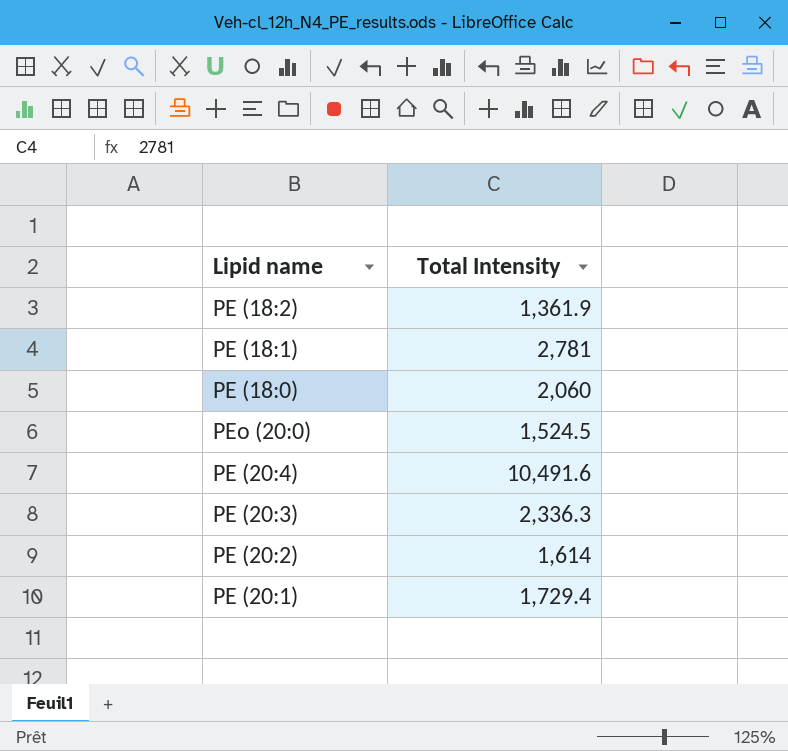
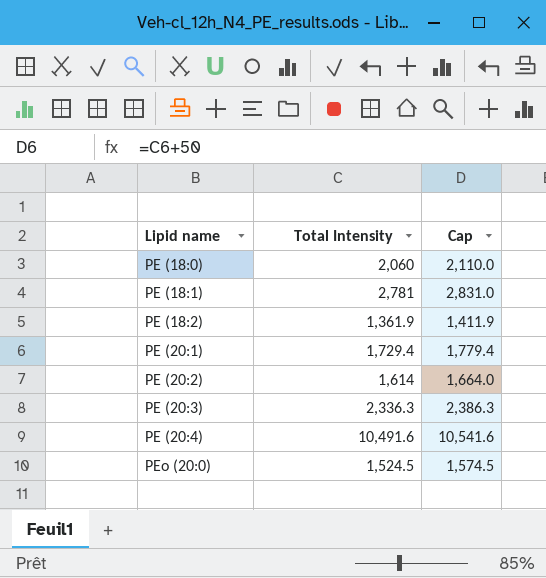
row order: none -> Lipid name ascending
column Cap | formula: none -> [Total Intensity] + 50

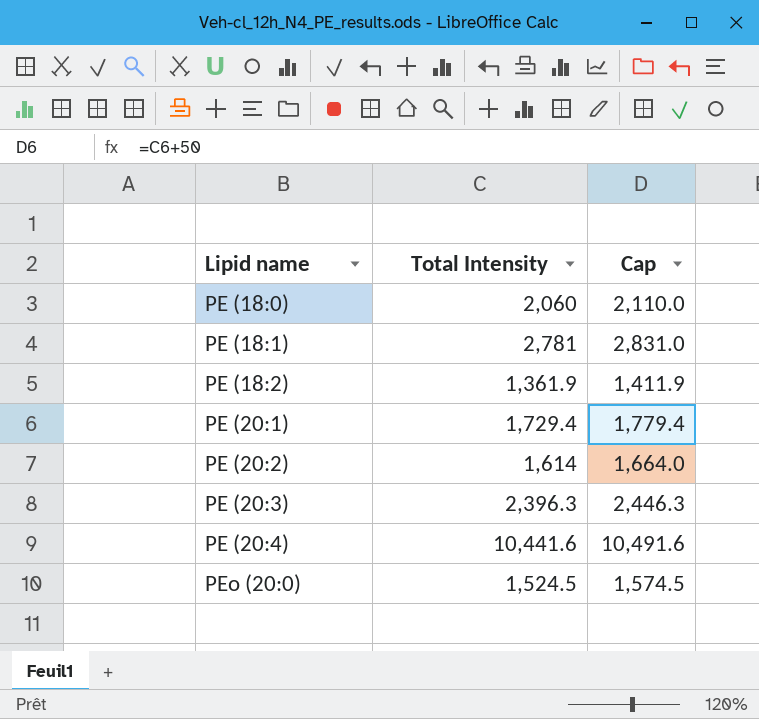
PE (20:3) | Total Intensity: 2,336.3 -> 2,396.3
PE (20:3) | Cap: 2,386.3 -> 2,446.3
PE (20:4) | Total Intensity: 10,491.6 -> 10,441.6
PE (20:4) | Cap: 10,541.6 -> 10,491.6

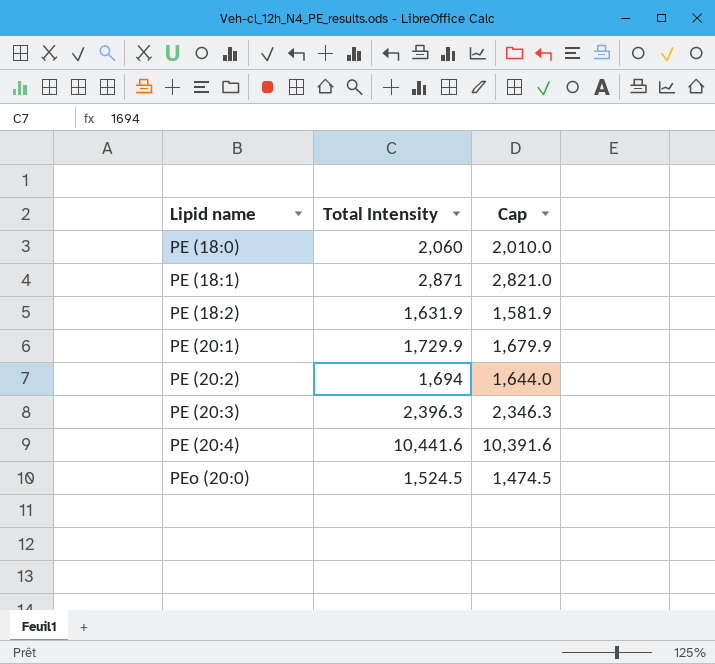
column Cap | formula: [Total Intensity] + 50 -> [Total Intensity] - 50
PE (18:1) | Total Intensity: 2,781 -> 2,871
PE (18:2) | Total Intensity: 1,361.9 -> 1,631.9
PE (20:1) | Total Intensity: 1,729.4 -> 1,729.9
PE (20:2) | Total Intensity: 1,614 -> 1,694

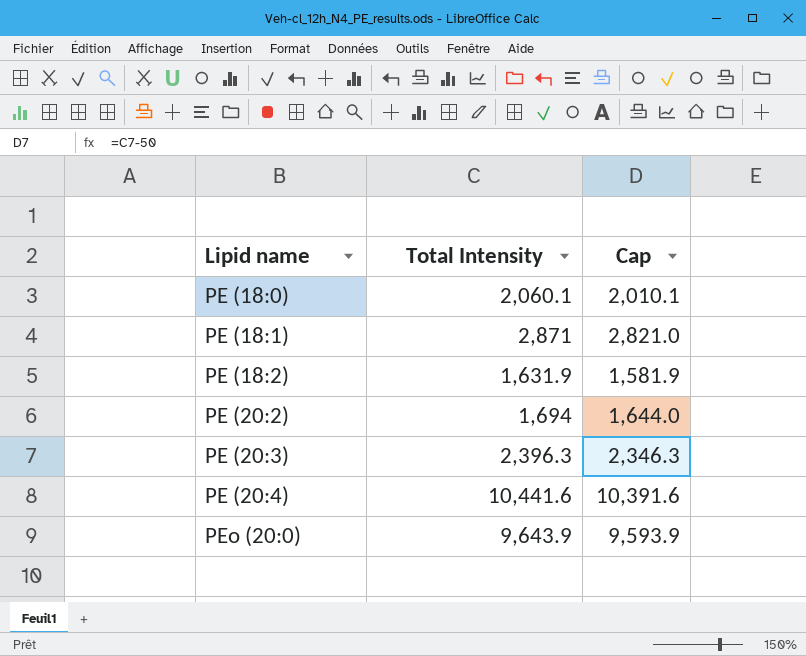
row PE (20:1): 1,729.9 | 1,679.9 -> none
PE (18:0) | Total Intensity: 2,060 -> 2,060.1
PE (18:0) | Cap: 2,010.0 -> 2,010.1
PEo (20:0) | Total Intensity: 1,524.5 -> 9,643.9
PEo (20:0) | Cap: 1,474.5 -> 9,593.9

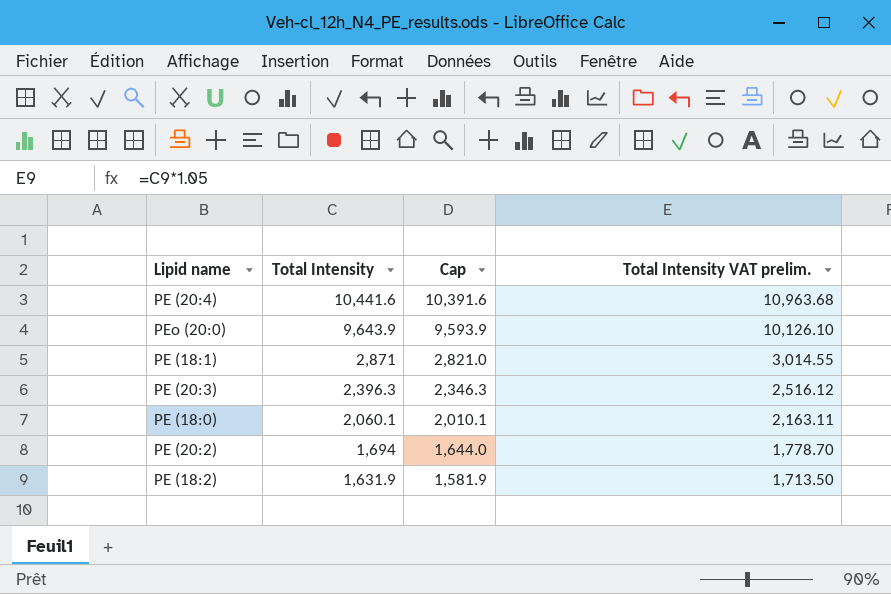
row order: Lipid name ascending -> Total Intensity descending
column Total Intensity VAT prelim. | formula: none -> [Total Intensity] * 1.05

